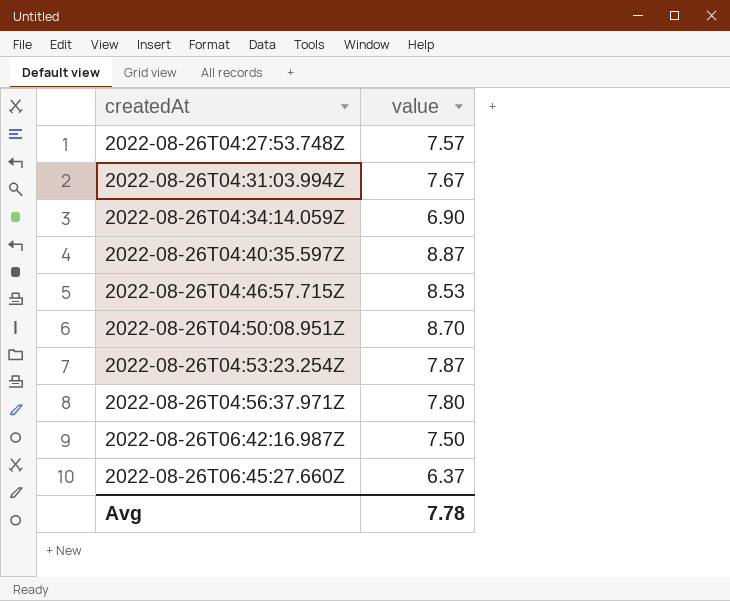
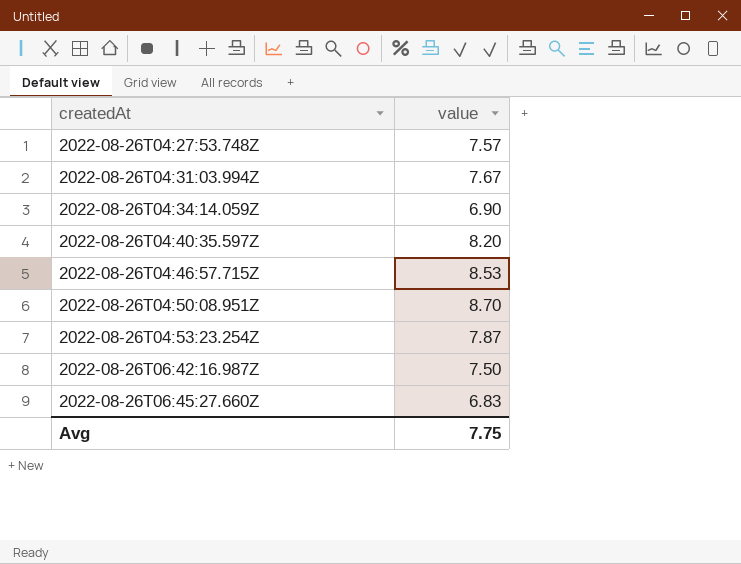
row 2022-08-26T04:56:37.971Z: 7.80 -> none
2022-08-26T04:40:35.597Z | value: 8.87 -> 8.20
2022-08-26T06:45:27.660Z | value: 6.37 -> 6.83
Avg | value: 7.78 -> 7.75

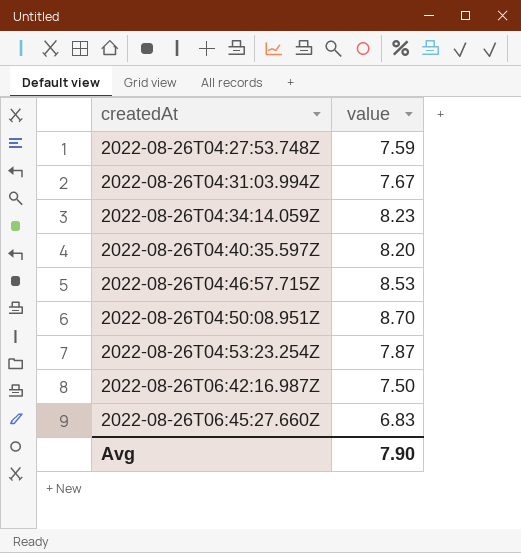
2022-08-26T04:27:53.748Z | value: 7.57 -> 7.59
2022-08-26T04:34:14.059Z | value: 6.90 -> 8.23
Avg | value: 7.75 -> 7.90

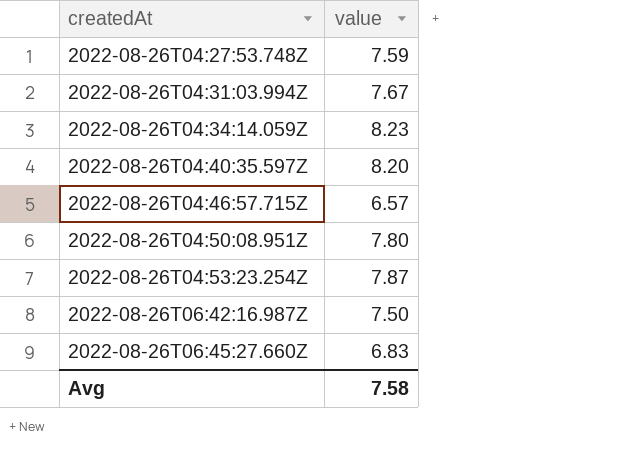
2022-08-26T04:46:57.715Z | value: 8.53 -> 6.57
2022-08-26T04:50:08.951Z | value: 8.70 -> 7.80
Avg | value: 7.90 -> 7.58

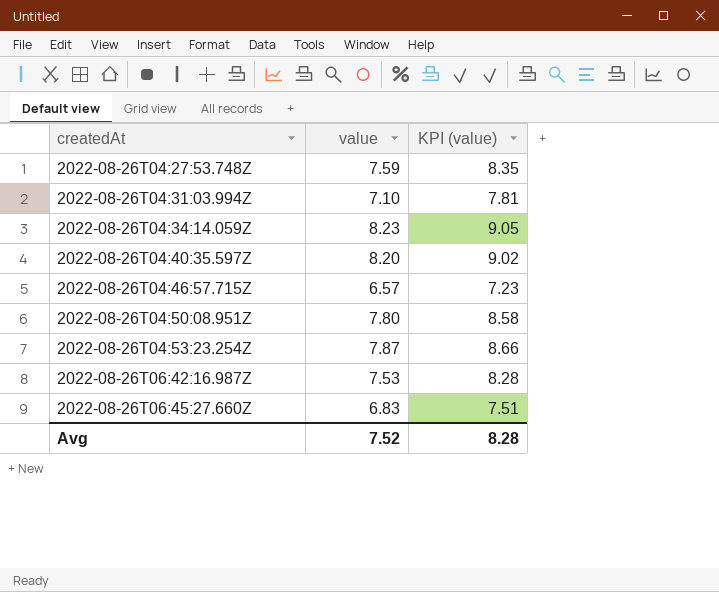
column KPI (value) | formula: none -> [value] * 1.1
2022-08-26T04:31:03.994Z | value: 7.67 -> 7.10
2022-08-26T06:42:16.987Z | value: 7.50 -> 7.53
Avg | value: 7.58 -> 7.52

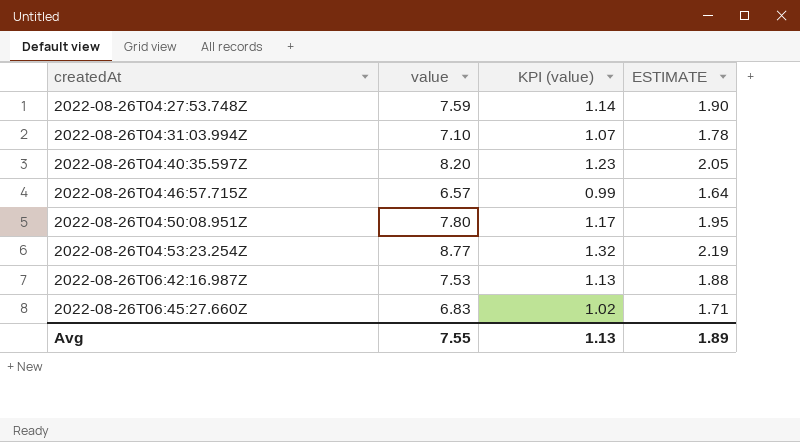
column KPI (value) | formula: [value] * 1.1 -> [value] * 0.15
column ESTIMATE | formula: none -> [value] * 0.25
row 2022-08-26T04:34:14.059Z: 8.23 | 9.05 -> none
2022-08-26T04:53:23.254Z | value: 7.87 -> 8.77
Avg | value: 7.52 -> 7.55
Avg | KPI (value): 8.28 -> 1.13

